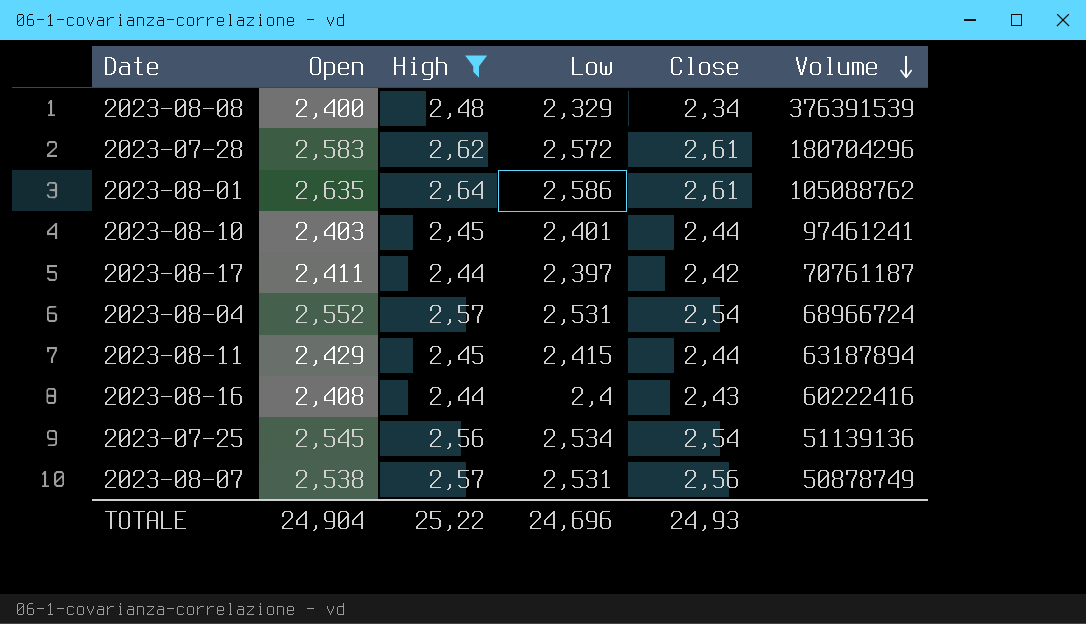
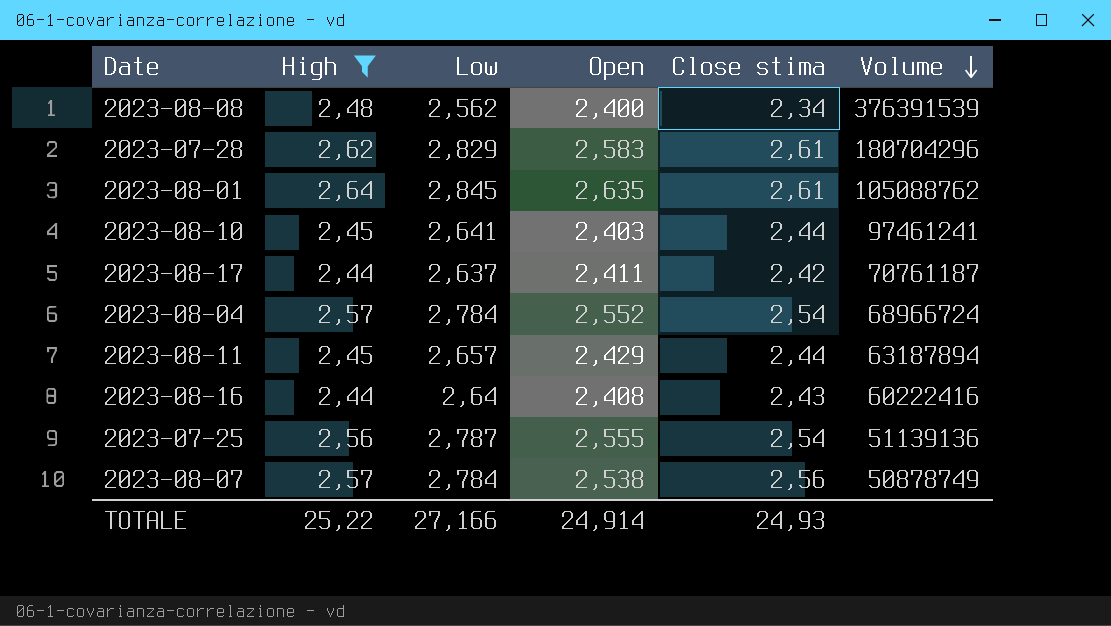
column Open | position: 2 -> 4
column name: Close -> Close stima
2023-08-08 | Low: 2,329 -> 2,562
2023-07-28 | Low: 2,572 -> 2,829
2023-08-01 | Low: 2,586 -> 2,845
2023-08-10 | Low: 2,401 -> 2,641
2023-08-17 | Low: 2,397 -> 2,637
2023-08-04 | Low: 2,531 -> 2,784
2023-08-11 | Low: 2,415 -> 2,657
2023-08-16 | Low: 2,4 -> 2,64
2023-07-25 | Low: 2,534 -> 2,787
2023-07-25 | Open: 2,545 -> 2,555
2023-08-07 | Low: 2,531 -> 2,784
TOTALE | Low: 24,696 -> 27,166
TOTALE | Open: 24,904 -> 24,914

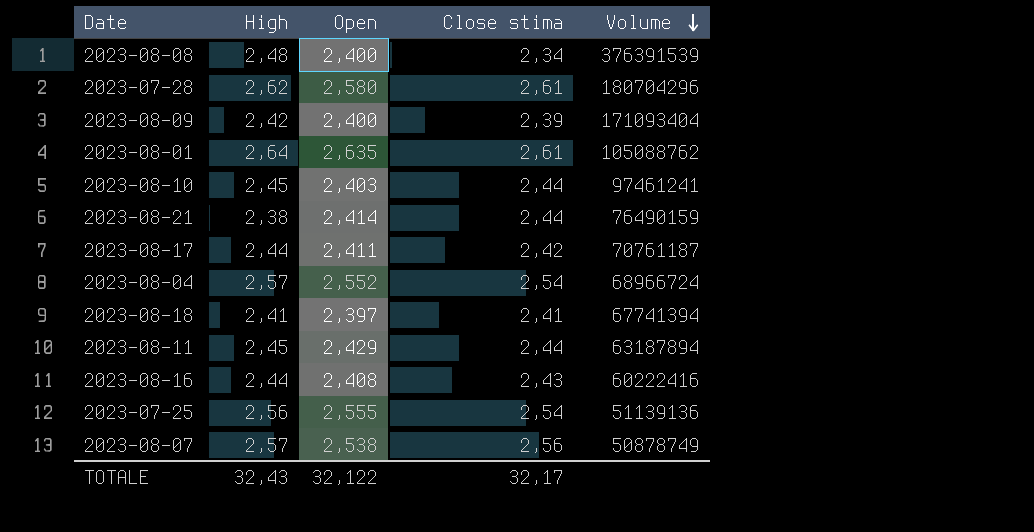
filter: High >= 2,44 -> none
column Low | position: 3 -> none
2023-07-28 | Open: 2,583 -> 2,580
TOTALE | High: 25,22 -> 32,43
TOTALE | Open: 24,914 -> 32,122
TOTALE | Close stima: 24,93 -> 32,17

